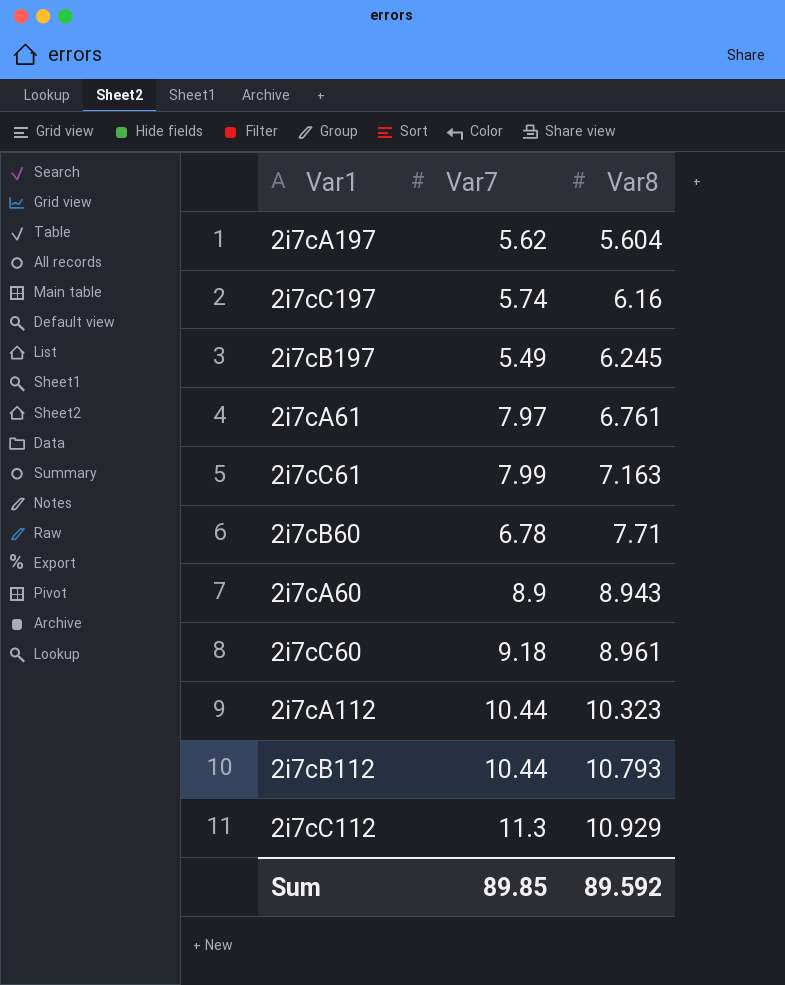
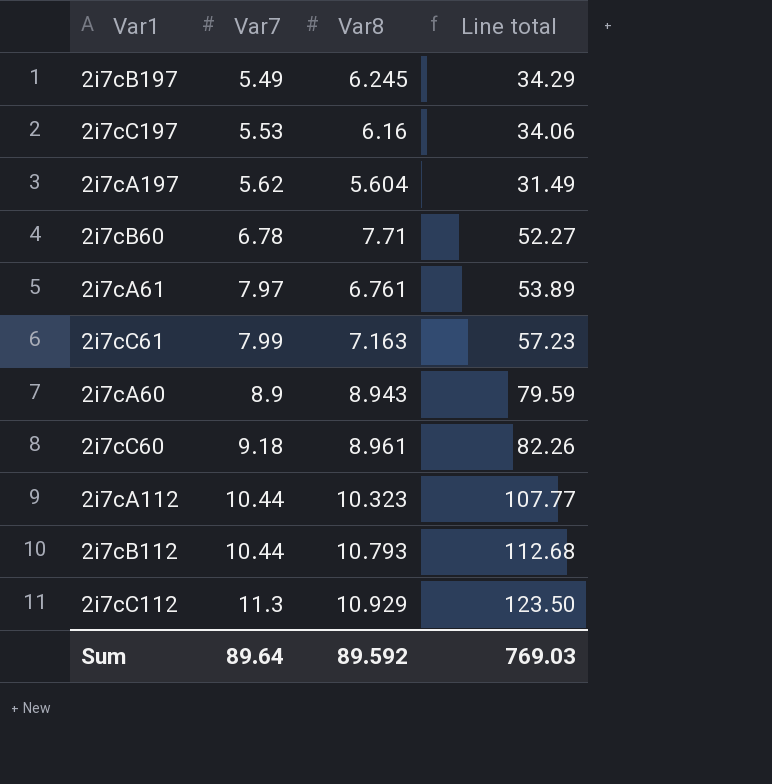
row order: Var8 ascending -> Var7 ascending
column Line total | formula: none -> [Var7] * [Var8]
2i7cC197 | Var7: 5.74 -> 5.53
Sum | Var7: 89.85 -> 89.64

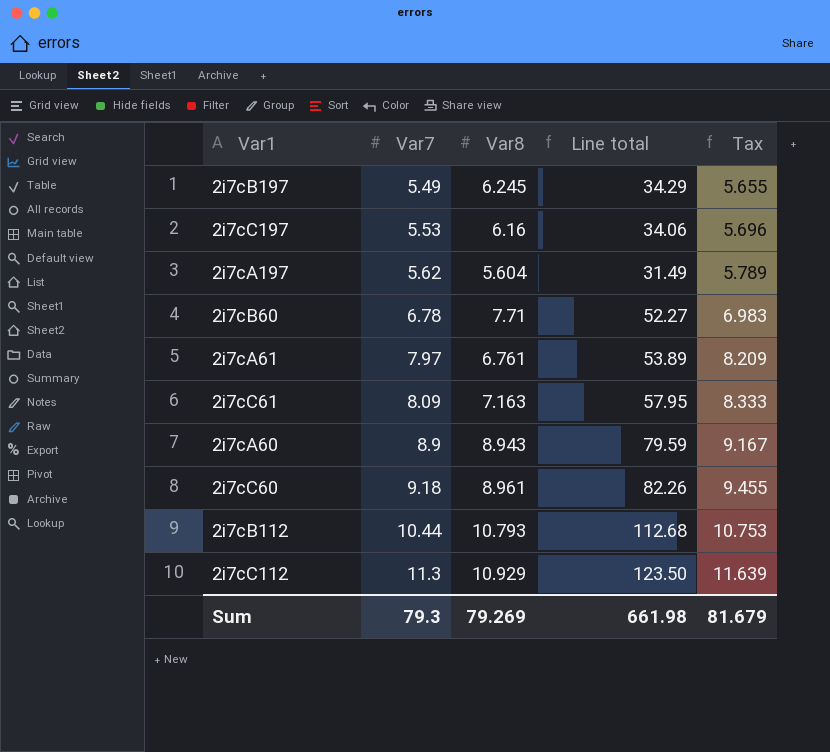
column Tax | formula: none -> [Var7] * 1.03
row 2i7cA112: 10.44 | 10.323 | 107.77 -> none
2i7cC61 | Var7: 7.99 -> 8.09
2i7cC61 | Line total: 57.23 -> 57.95
Sum | Var7: 89.64 -> 79.3
Sum | Var8: 89.592 -> 79.269
Sum | Line total: 769.03 -> 661.98

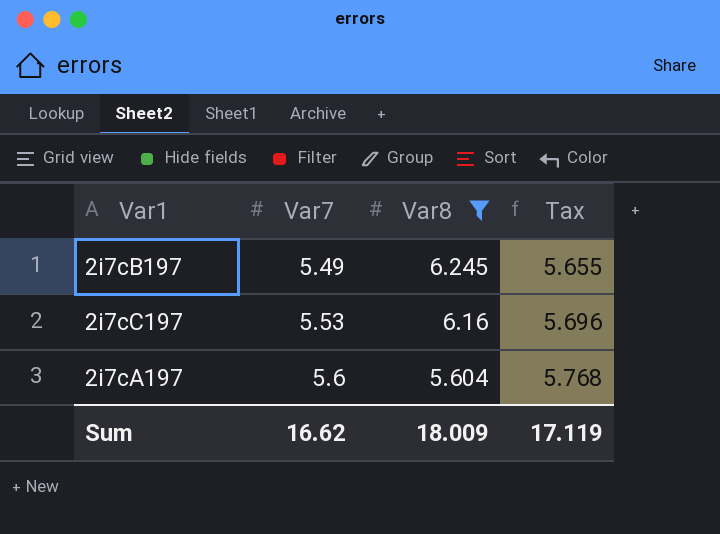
filter: none -> Var8 <= 6.245
column Line total | formula: [Var7] * [Var8] -> none
2i7cA197 | Var7: 5.62 -> 5.6
2i7cA197 | Tax: 5.789 -> 5.768
Sum | Var7: 79.3 -> 16.62
Sum | Var8: 79.269 -> 18.009
Sum | Tax: 81.679 -> 17.119

